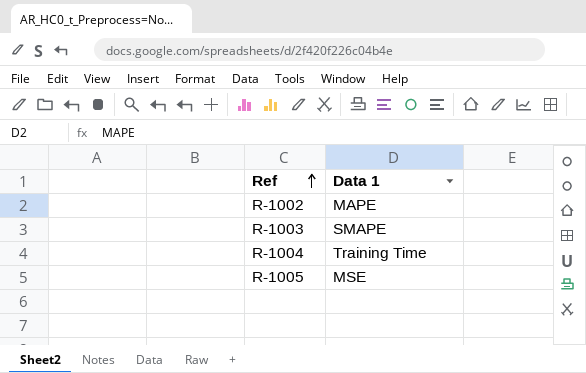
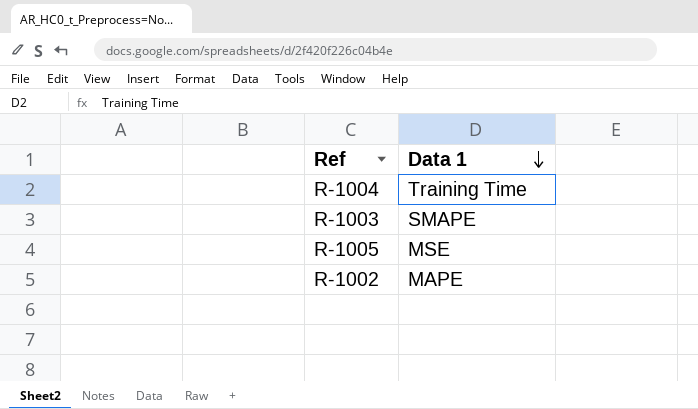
row order: Ref ascending -> Data 1 descending

